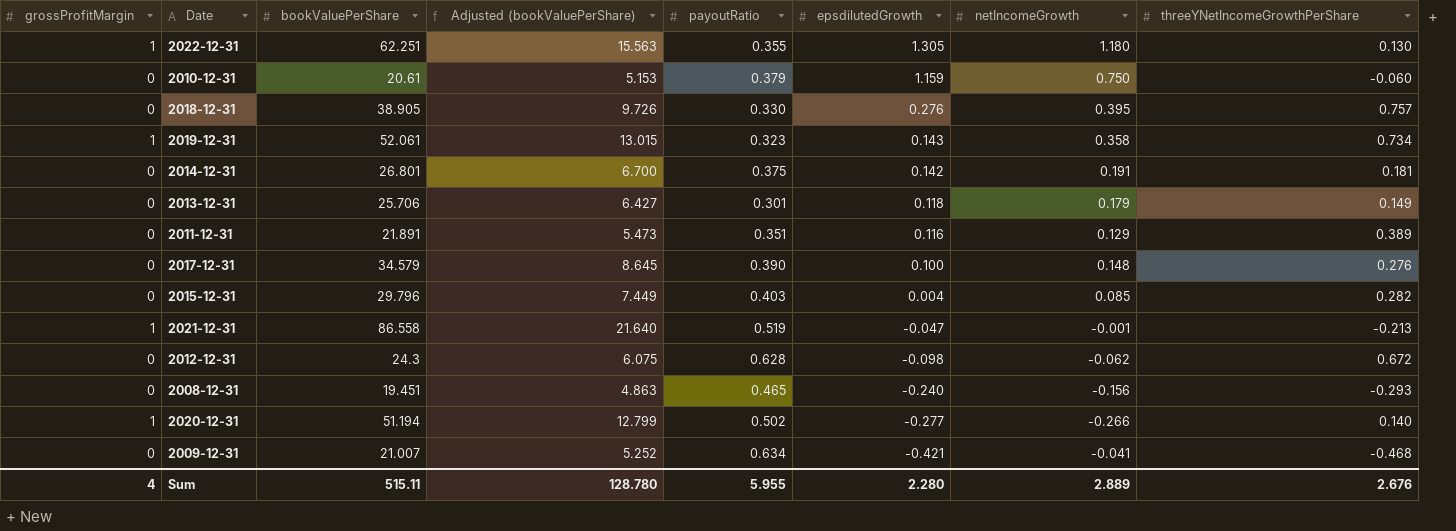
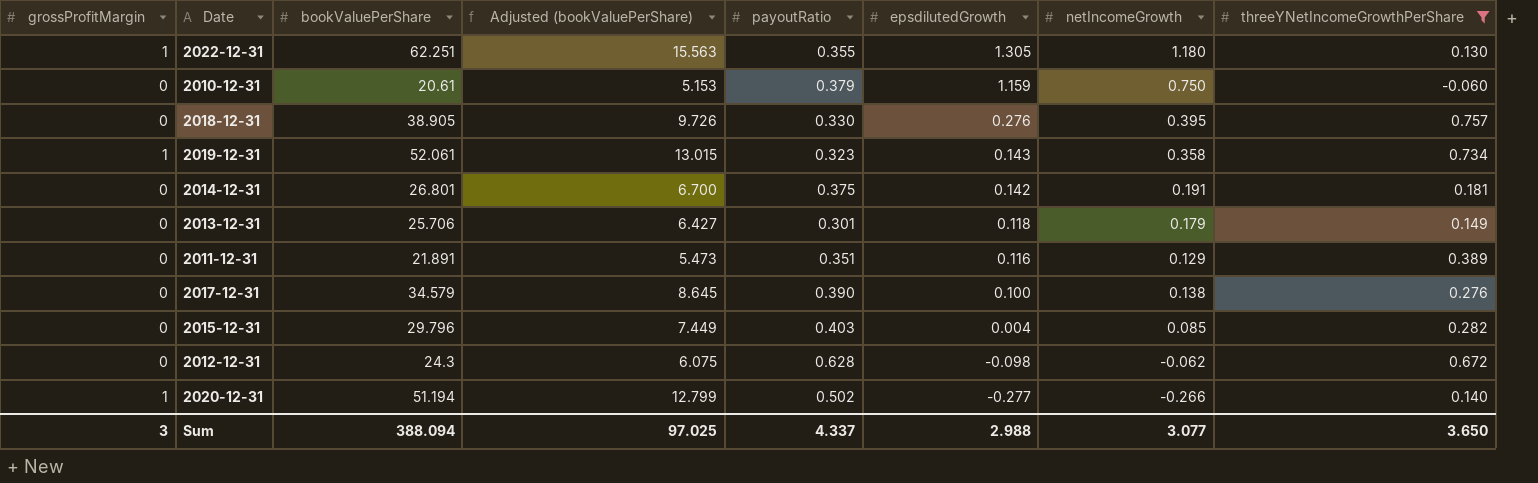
filter: none -> threeYNetIncomeGrowthPerShare >= -0.060
2017-12-31 | netIncomeGrowth: 0.148 -> 0.138
Sum | grossProfitMargin: 4 -> 3
Sum | bookValuePerShare: 515.11 -> 388.094
Sum | Adjusted (bookValuePerShare): 128.780 -> 97.025
Sum | payoutRatio: 5.955 -> 4.337
Sum | epsdilutedGrowth: 2.280 -> 2.988
Sum | netIncomeGrowth: 2.889 -> 3.077
Sum | threeYNetIncomeGrowthPerShare: 2.676 -> 3.650

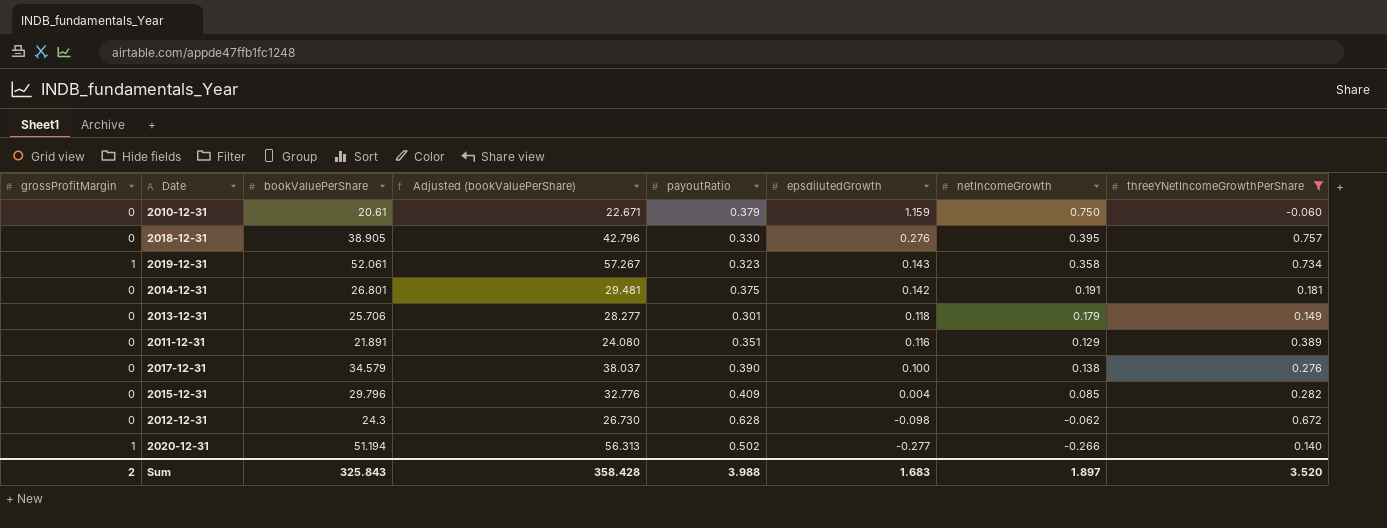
column Adjusted (bookValuePerShare) | formula: [bookValuePerShare] * 0.25 -> [bookValuePerShare] * 1.1
row 2022-12-31: 1 | 62.251 | 15.563 | 0.355 | 1.305 | 1.180 | 0.130 -> none
2015-12-31 | payoutRatio: 0.403 -> 0.409
Sum | grossProfitMargin: 3 -> 2
Sum | bookValuePerShare: 388.094 -> 325.843
Sum | Adjusted (bookValuePerShare): 97.025 -> 358.428
Sum | payoutRatio: 4.337 -> 3.988
Sum | epsdilutedGrowth: 2.988 -> 1.683
Sum | netIncomeGrowth: 3.077 -> 1.897
Sum | threeYNetIncomeGrowthPerShare: 3.650 -> 3.520

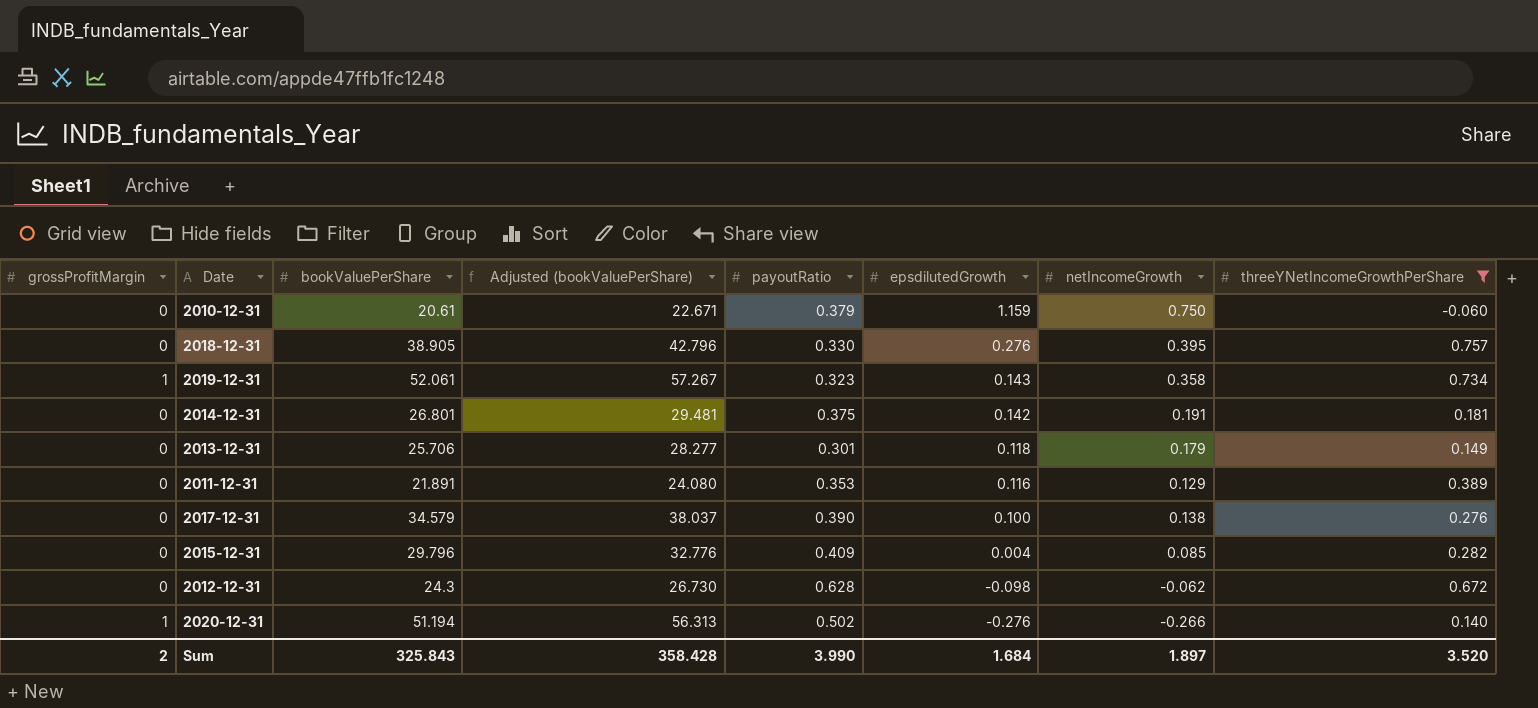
2011-12-31 | payoutRatio: 0.351 -> 0.353
2020-12-31 | epsdilutedGrowth: -0.277 -> -0.276
Sum | payoutRatio: 3.988 -> 3.990
Sum | epsdilutedGrowth: 1.683 -> 1.684

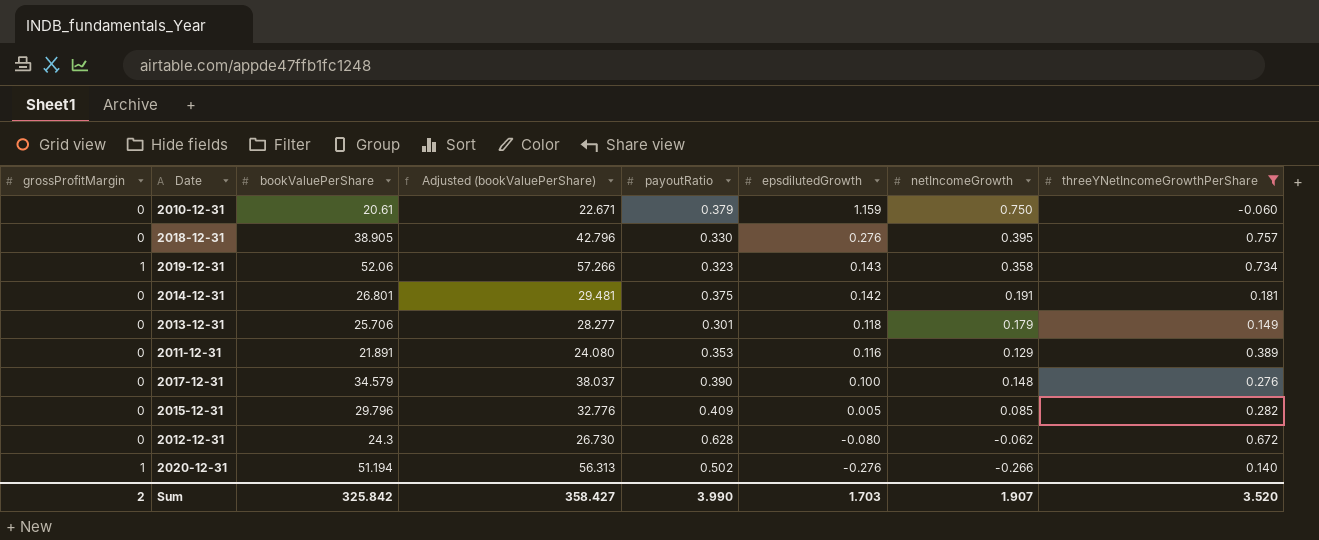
2019-12-31 | bookValuePerShare: 52.061 -> 52.06
2019-12-31 | Adjusted (bookValuePerShare): 57.267 -> 57.266
2017-12-31 | netIncomeGrowth: 0.138 -> 0.148
2015-12-31 | epsdilutedGrowth: 0.004 -> 0.005
2012-12-31 | epsdilutedGrowth: -0.098 -> -0.080
Sum | bookValuePerShare: 325.843 -> 325.842
Sum | Adjusted (bookValuePerShare): 358.428 -> 358.427
Sum | epsdilutedGrowth: 1.684 -> 1.703
Sum | netIncomeGrowth: 1.897 -> 1.907

